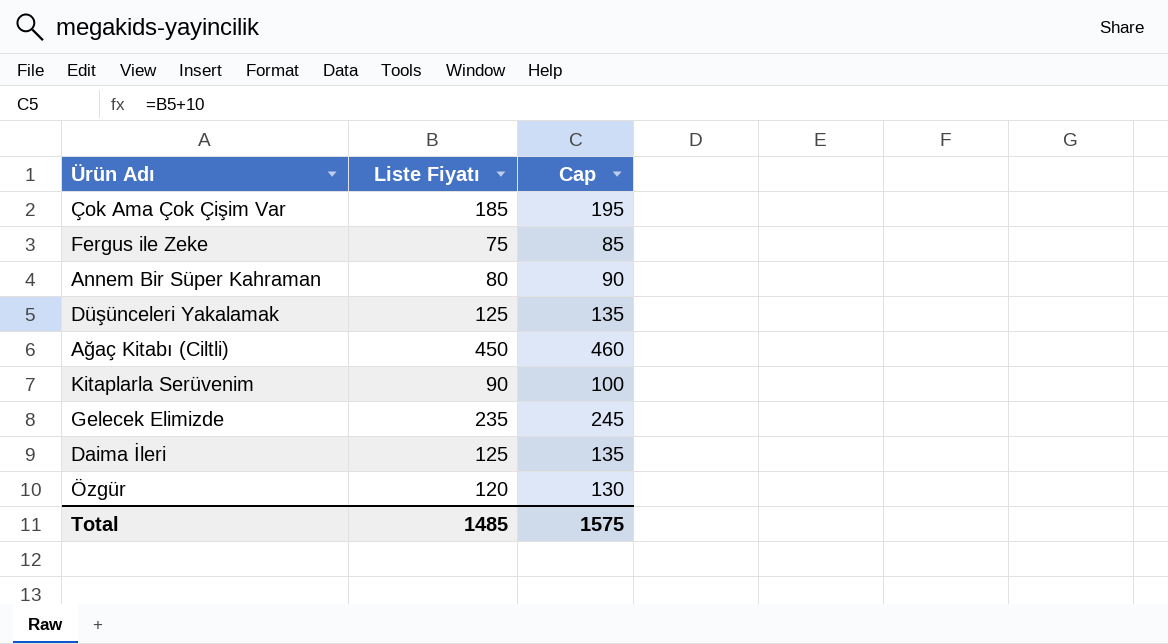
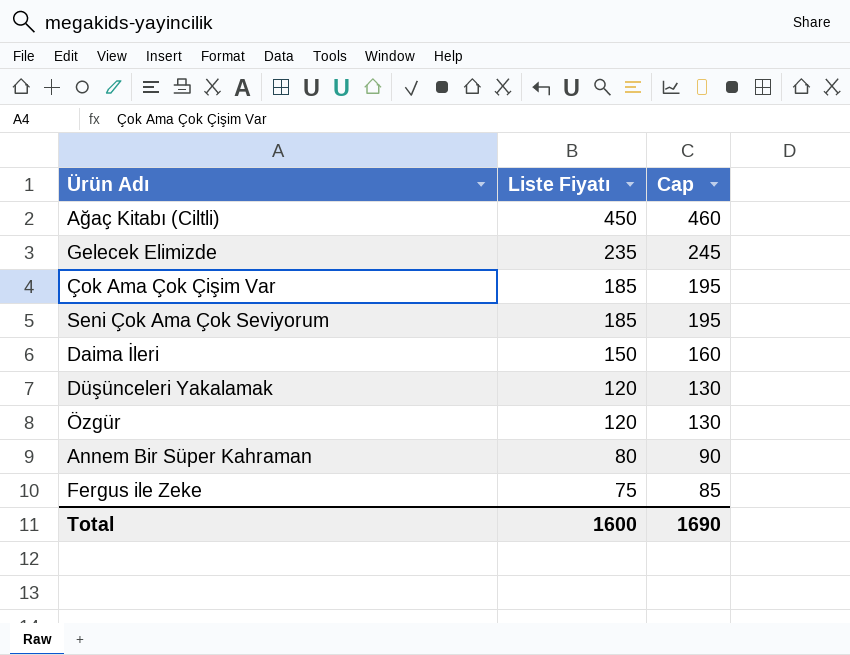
row order: none -> Liste Fiyatı descending
row Kitaplarla Serüvenim: 90 | 100 -> none
row Seni Çok Ama Çok Seviyorum: none -> 185 | 195
Daima İleri | Liste Fiyatı: 125 -> 150
Daima İleri | Cap: 135 -> 160
Düşünceleri Yakalamak | Liste Fiyatı: 125 -> 120
Düşünceleri Yakalamak | Cap: 135 -> 130
Total | Liste Fiyatı: 1485 -> 1600
Total | Cap: 1575 -> 1690

